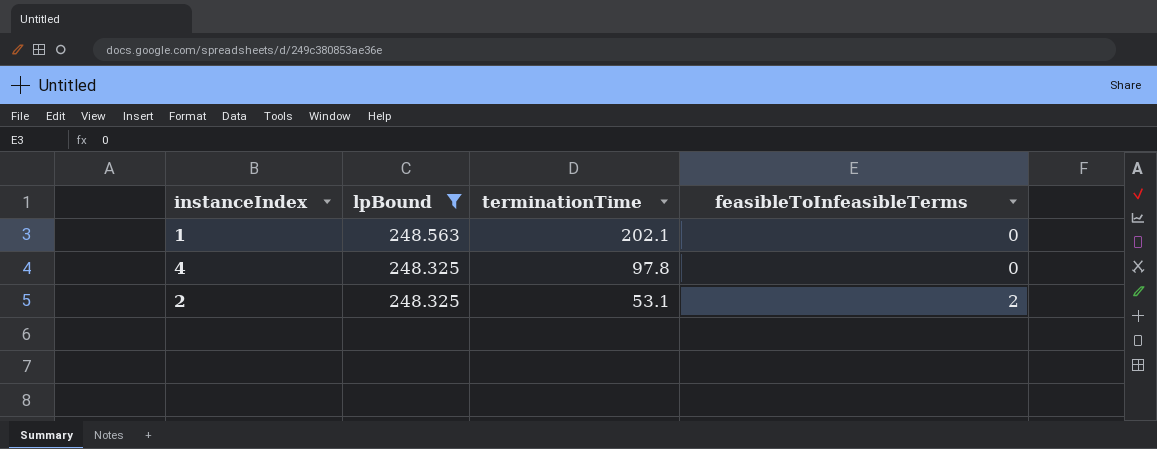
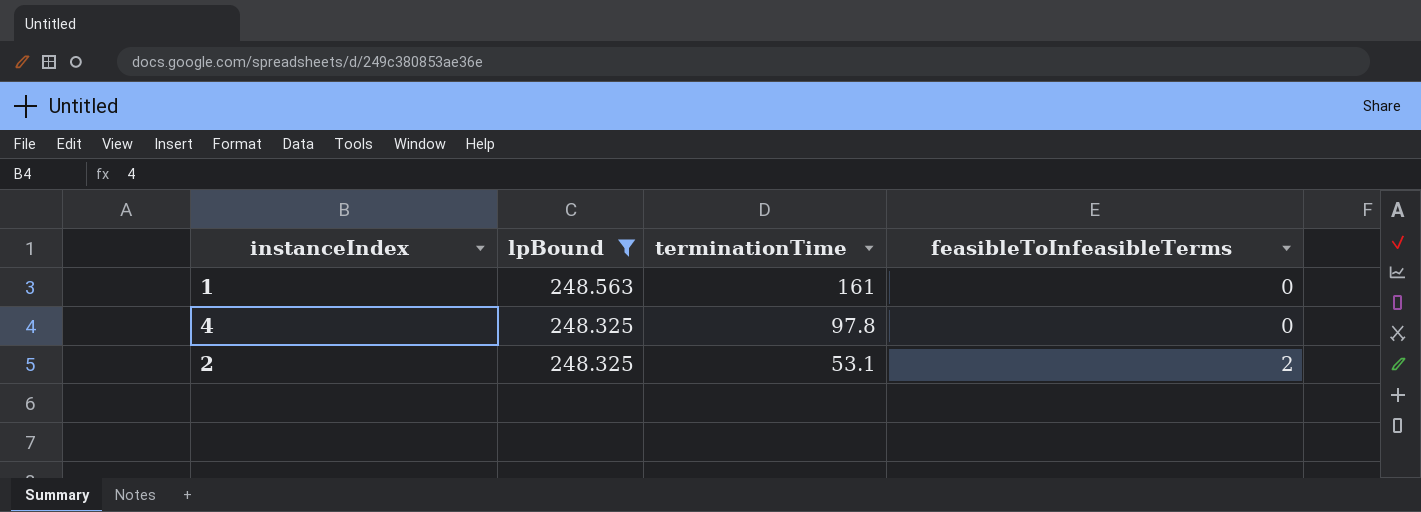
1 | terminationTime: 202.1 -> 161

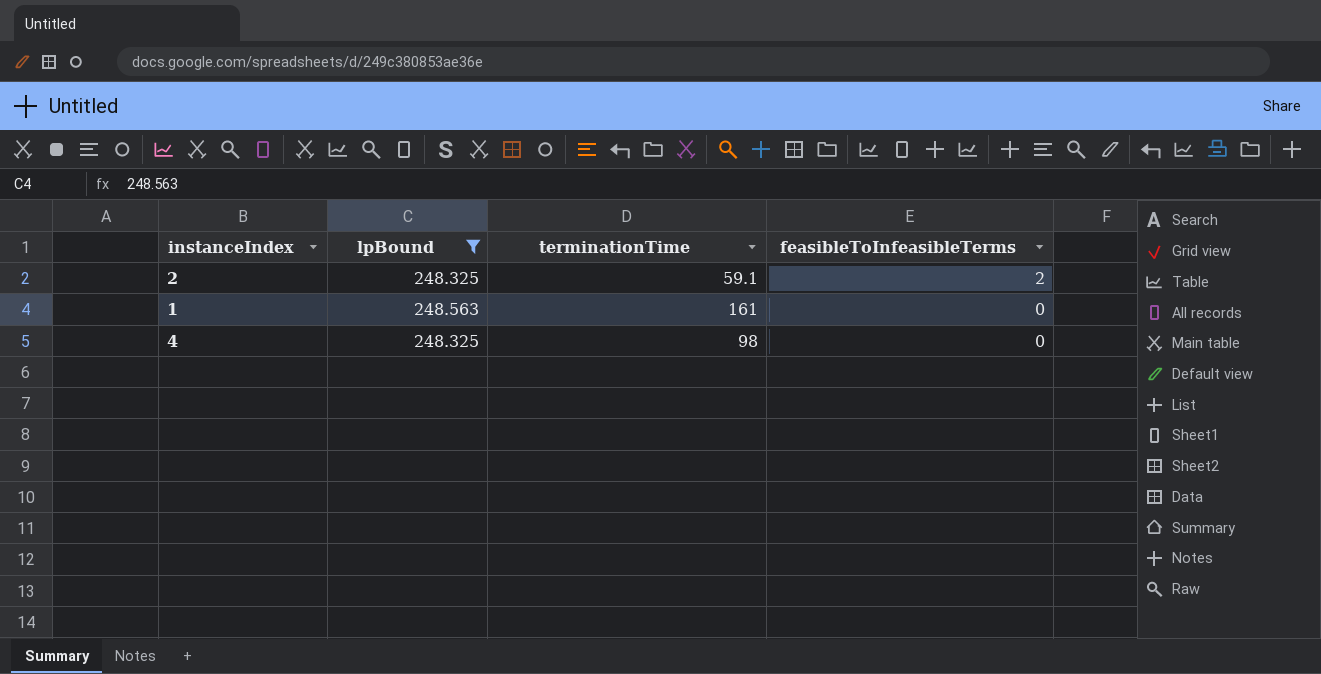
row order: lpBound descending -> feasibleToInfeasibleTerms descending
2 | terminationTime: 53.1 -> 59.1
4 | terminationTime: 97.8 -> 98

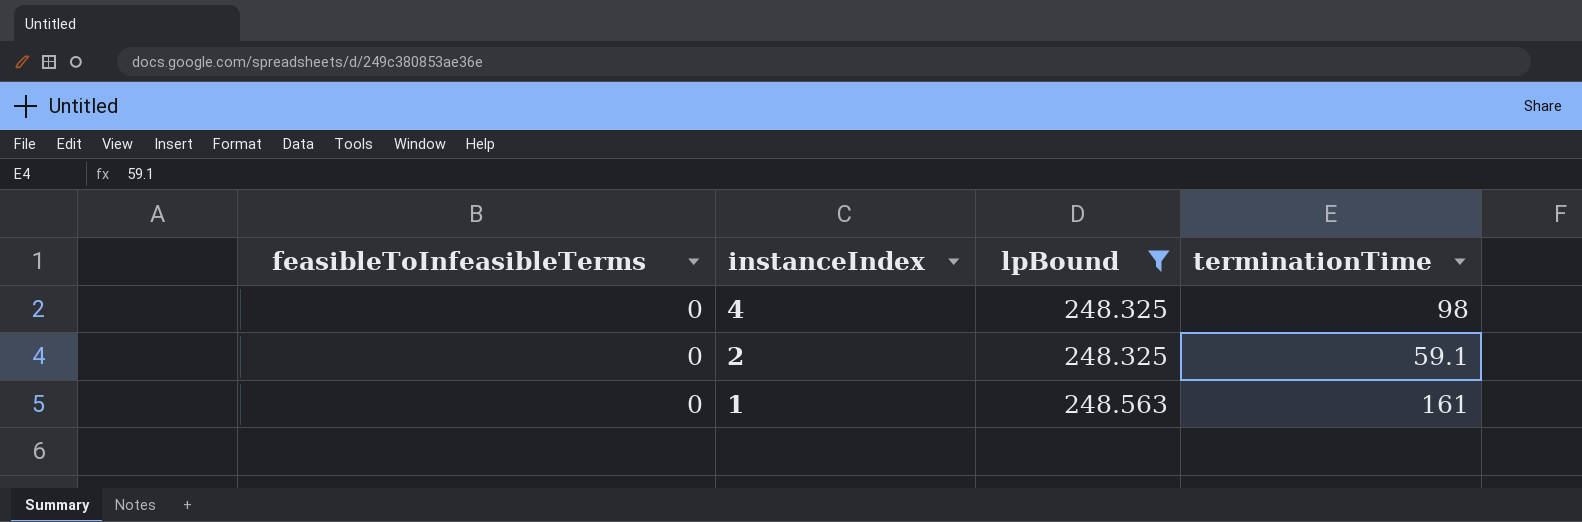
row order: feasibleToInfeasibleTerms descending -> instanceIndex descending
column feasibleToInfeasibleTerms | position: 4 -> 1
2 | feasibleToInfeasibleTerms: 2 -> 0

